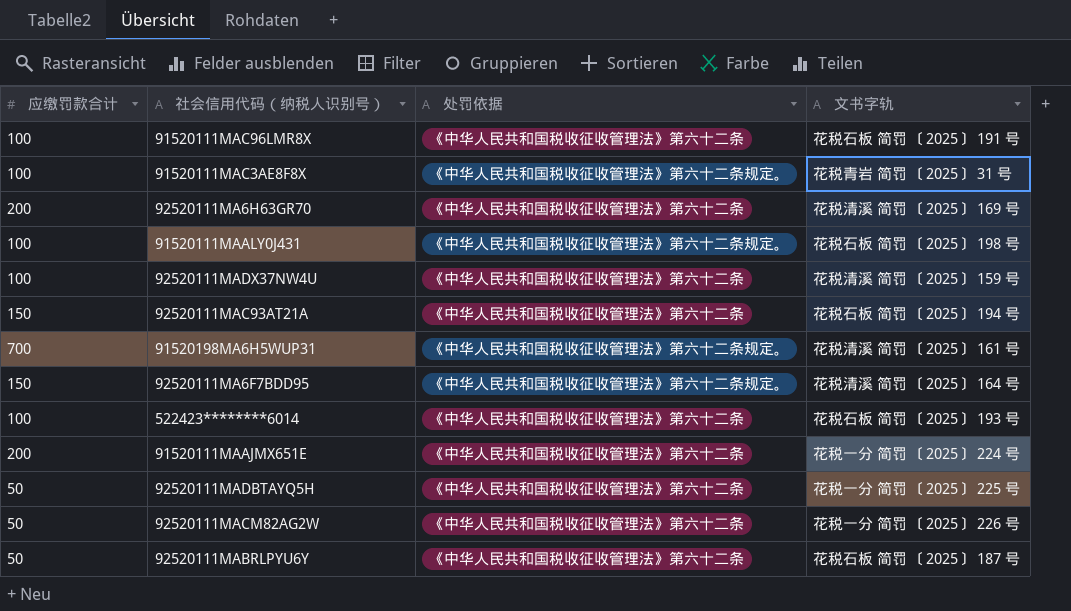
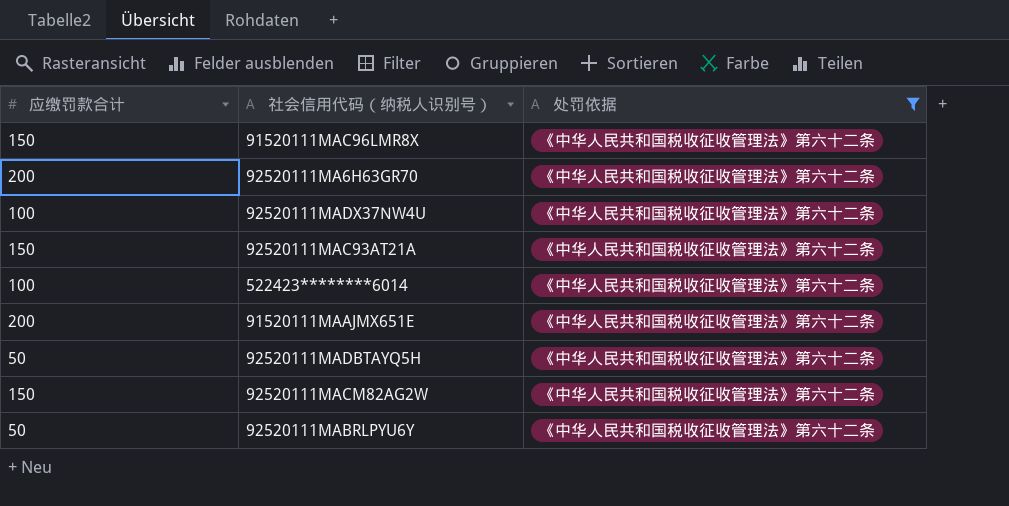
filter: none -> 处罚依据 = 《中华人民共和国税收征收管理法》第六十二条
column 文书字轨 | position: 4 -> none
91520111MAC96LMR8X | 应缴罚款合计: 100 -> 150
92520111MACM82AG2W | 应缴罚款合计: 50 -> 150

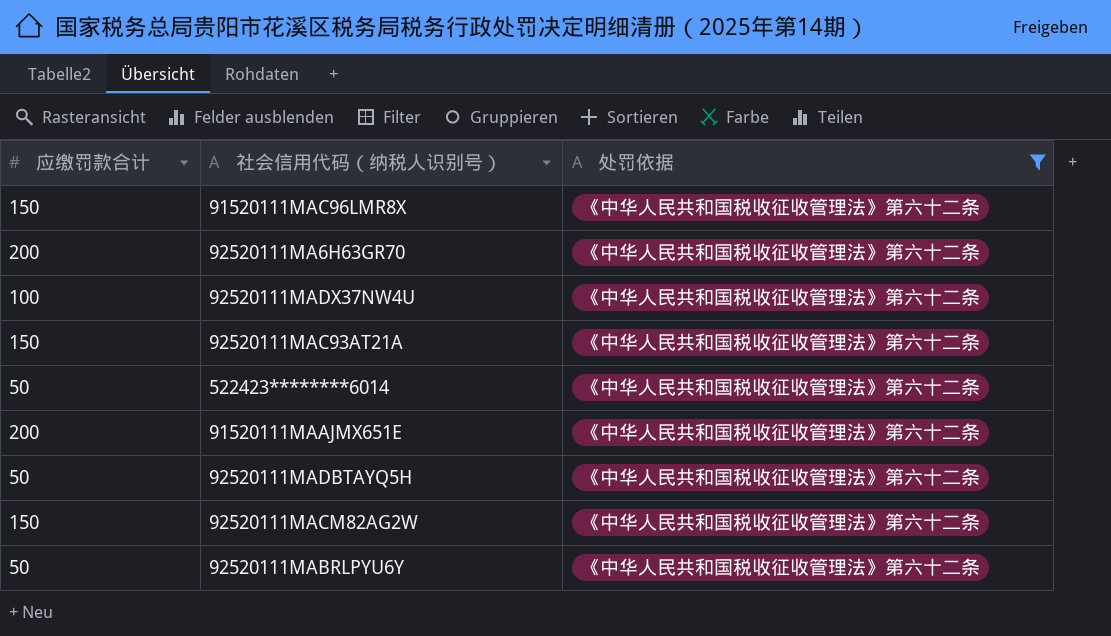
522423********6014 | 应缴罚款合计: 100 -> 50

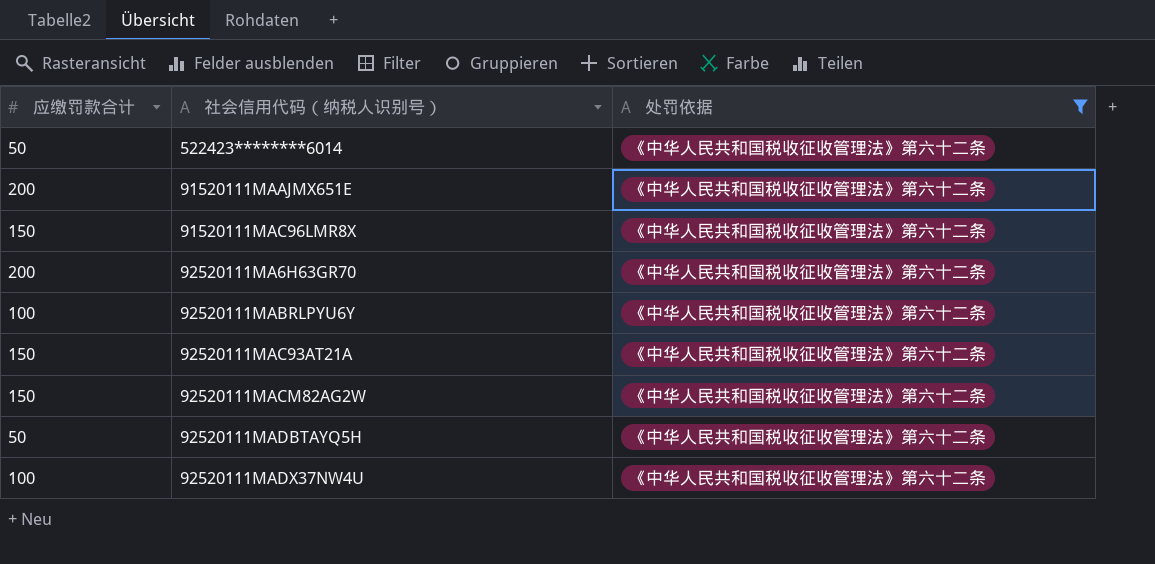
row order: none -> 社会信用代码（纳税人识别号） ascending
92520111MABRLPYU6Y | 应缴罚款合计: 50 -> 100

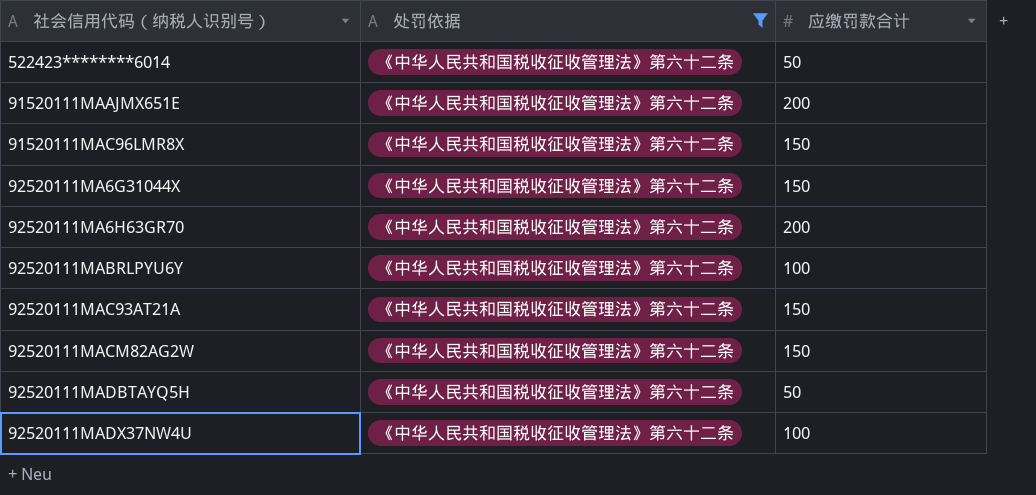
column 应缴罚款合计 | position: 1 -> 3
row 92520111MA6G31044X: none -> 《中华人民共和国税收征收管理法》第六十二条 | 150

